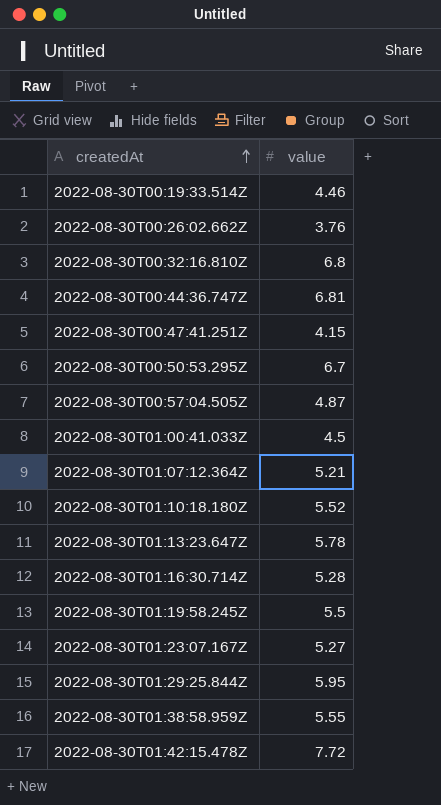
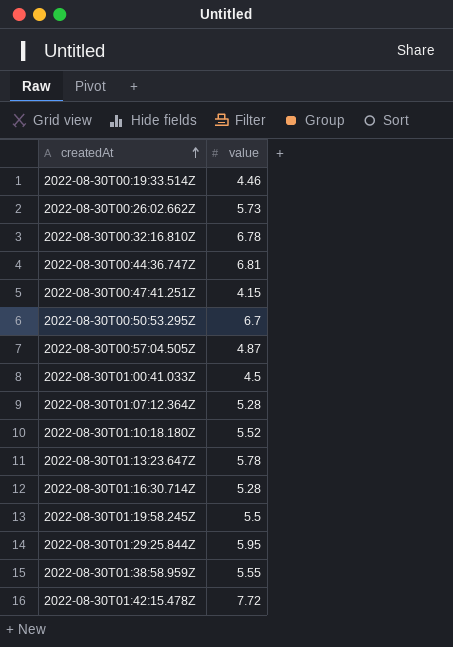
row 2022-08-30T01:23:07.167Z: 5.27 -> none
2022-08-30T00:26:02.662Z | value: 3.76 -> 5.73
2022-08-30T00:32:16.810Z | value: 6.8 -> 6.78
2022-08-30T01:07:12.364Z | value: 5.21 -> 5.28

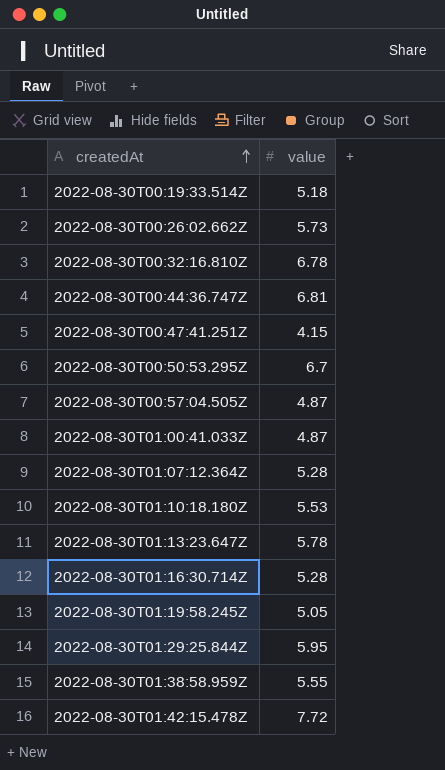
2022-08-30T00:19:33.514Z | value: 4.46 -> 5.18
2022-08-30T01:00:41.033Z | value: 4.5 -> 4.87
2022-08-30T01:10:18.180Z | value: 5.52 -> 5.53
2022-08-30T01:19:58.245Z | value: 5.5 -> 5.05

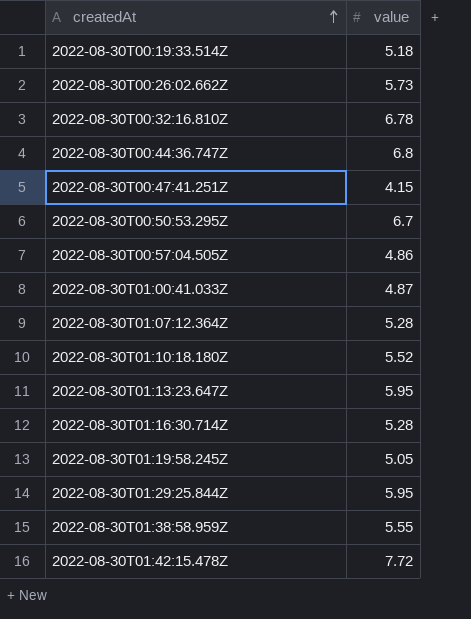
2022-08-30T00:44:36.747Z | value: 6.81 -> 6.8
2022-08-30T00:57:04.505Z | value: 4.87 -> 4.86
2022-08-30T01:10:18.180Z | value: 5.53 -> 5.52
2022-08-30T01:13:23.647Z | value: 5.78 -> 5.95

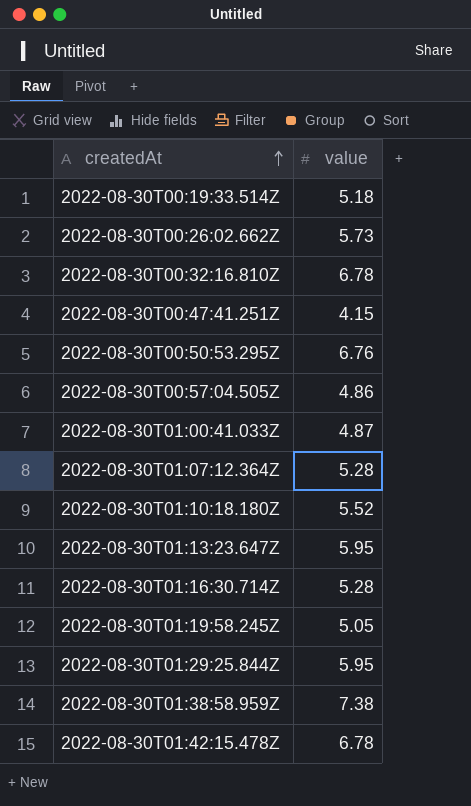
row 2022-08-30T00:44:36.747Z: 6.8 -> none
2022-08-30T00:50:53.295Z | value: 6.7 -> 6.76
2022-08-30T01:38:58.959Z | value: 5.55 -> 7.38
2022-08-30T01:42:15.478Z | value: 7.72 -> 6.78

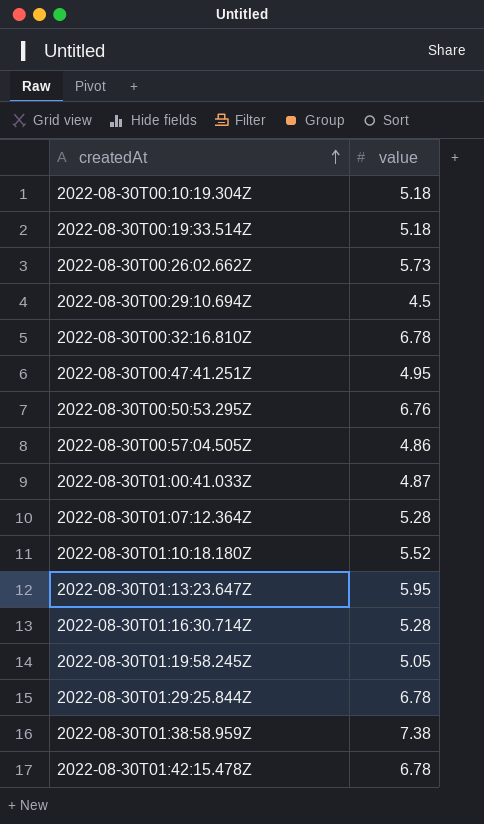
row 2022-08-30T00:10:19.304Z: none -> 5.18
row 2022-08-30T00:29:10.694Z: none -> 4.5
2022-08-30T00:47:41.251Z | value: 4.15 -> 4.95
2022-08-30T01:29:25.844Z | value: 5.95 -> 6.78

